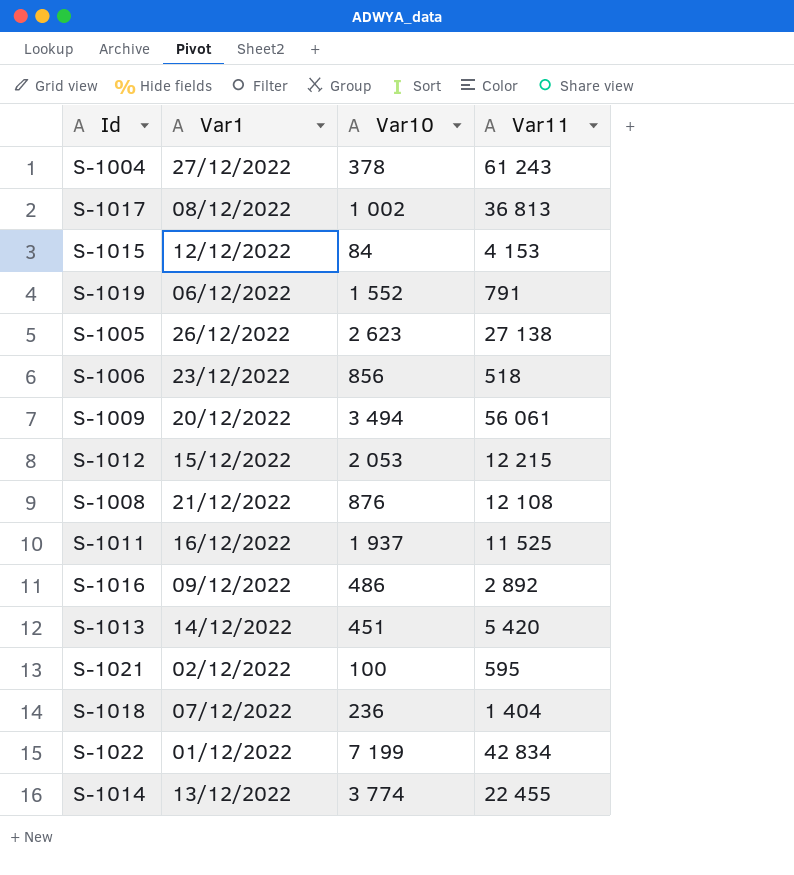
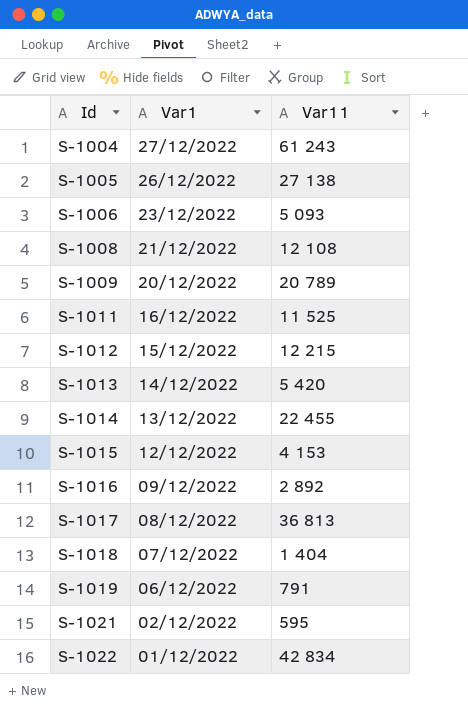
row order: none -> Id ascending
column Var10 | position: 3 -> none
S-1006 | Var11: 518 -> 5 093
S-1009 | Var11: 56 061 -> 20 789

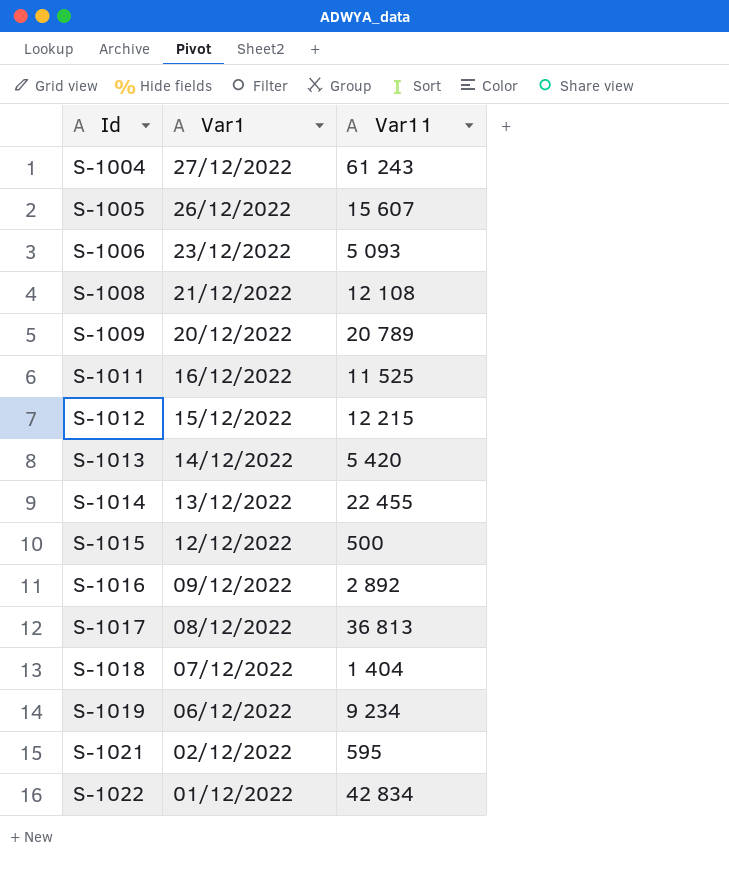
S-1005 | Var11: 27 138 -> 15 607
S-1015 | Var11: 4 153 -> 500
S-1019 | Var11: 791 -> 9 234

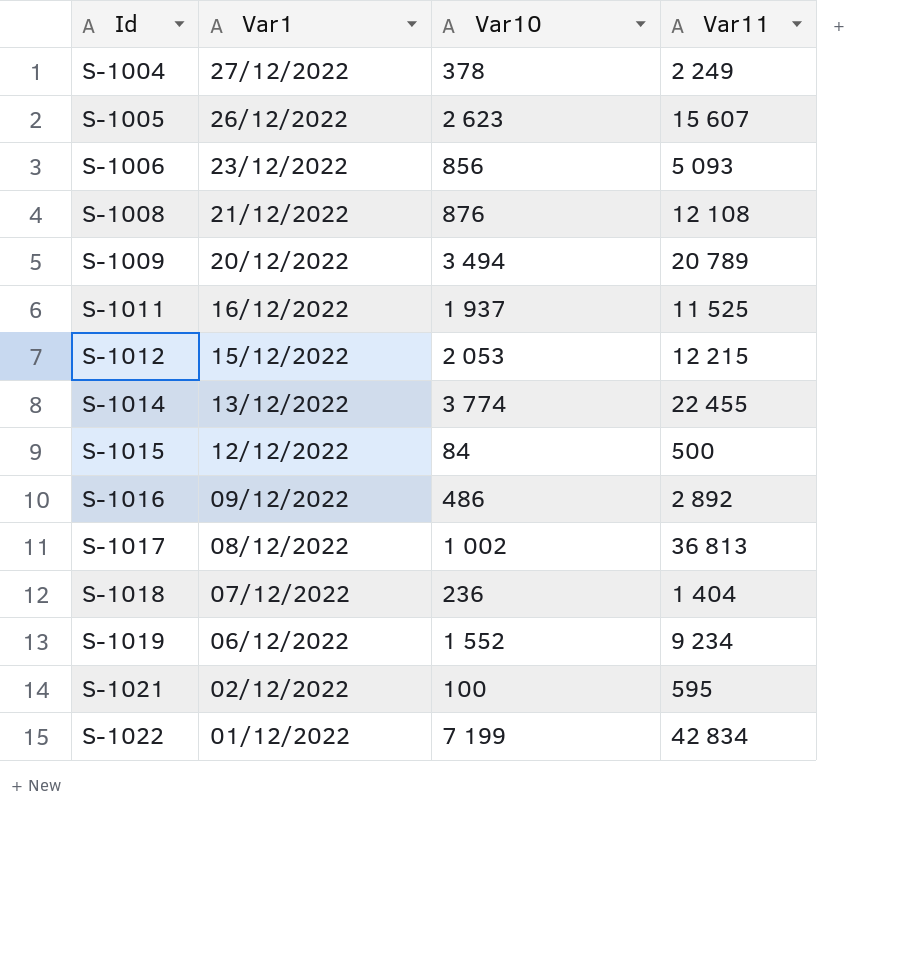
column Var10 | position: none -> 3
row S-1013: 14/12/2022 | 5 420 -> none
S-1004 | Var11: 61 243 -> 2 249

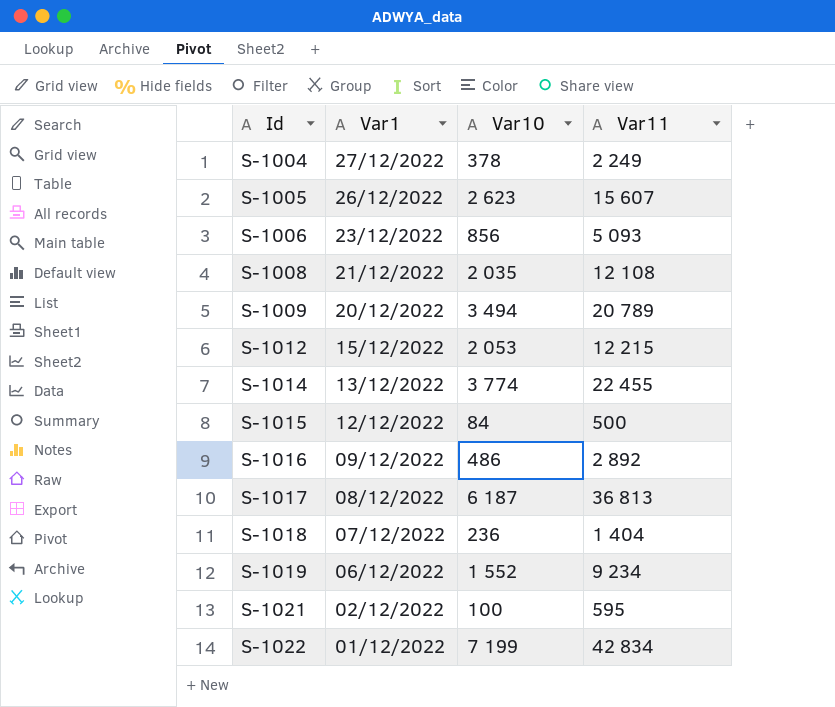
row S-1011: 16/12/2022 | 1 937 | 11 525 -> none
S-1008 | Var10: 876 -> 2 035
S-1017 | Var10: 1 002 -> 6 187

